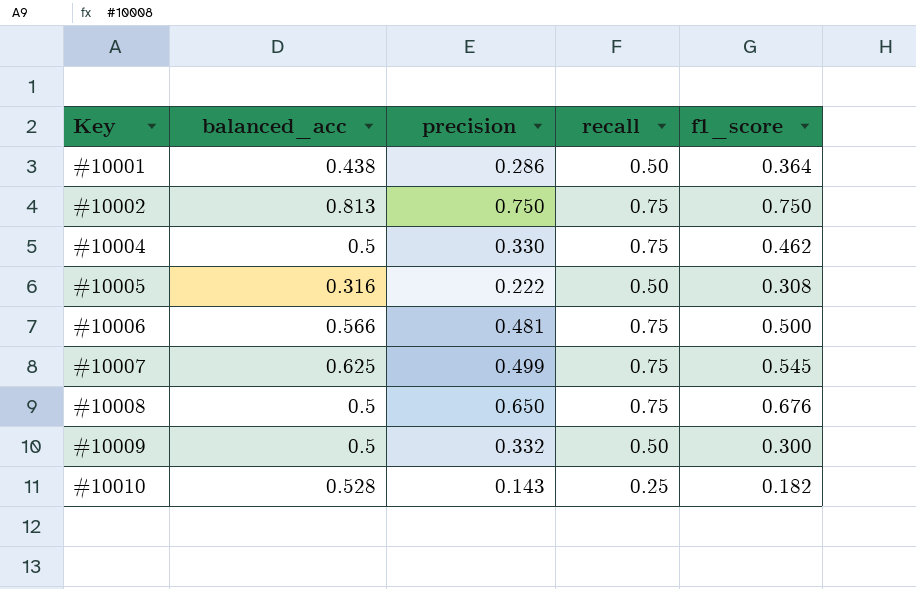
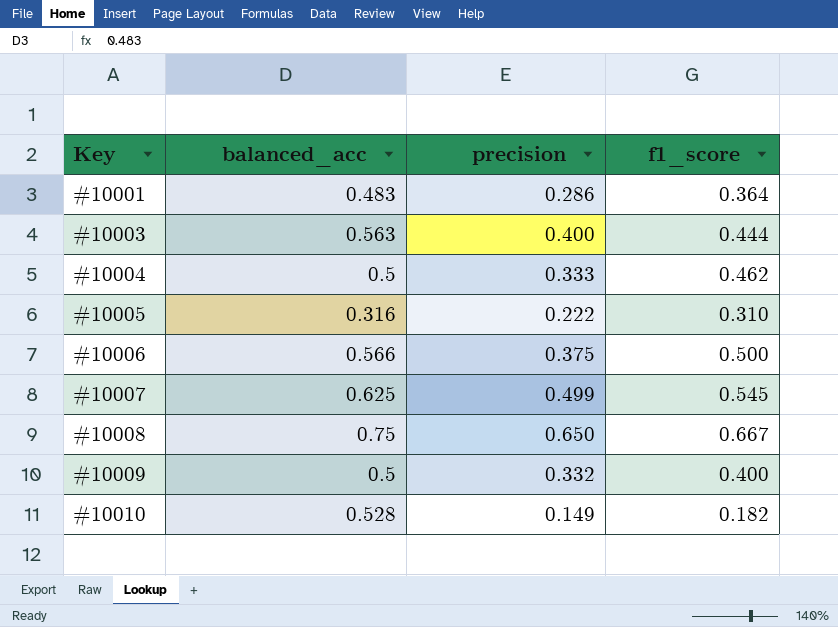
column recall | position: 4 -> none
row #10002: 0.813 | 0.750 | 0.75 | 0.750 -> none
#10001 | balanced_acc: 0.438 -> 0.483
row #10003: none -> 0.563 | 0.400 | 0.444
#10004 | precision: 0.330 -> 0.333
#10005 | f1_score: 0.308 -> 0.310
#10006 | precision: 0.481 -> 0.375
#10008 | balanced_acc: 0.5 -> 0.75
#10008 | f1_score: 0.676 -> 0.667
#10009 | f1_score: 0.300 -> 0.400
#10010 | precision: 0.143 -> 0.149

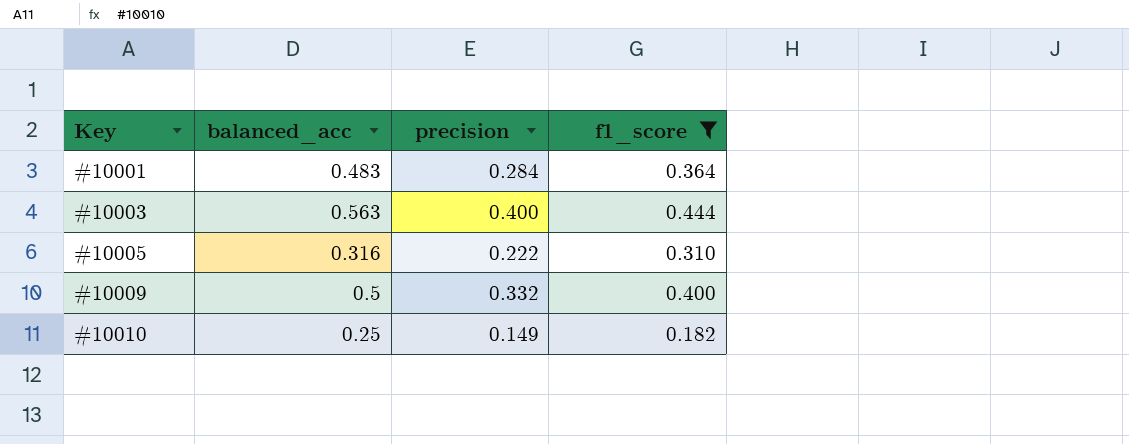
filter: none -> f1_score <= 0.444
#10001 | precision: 0.286 -> 0.284
#10010 | balanced_acc: 0.528 -> 0.25

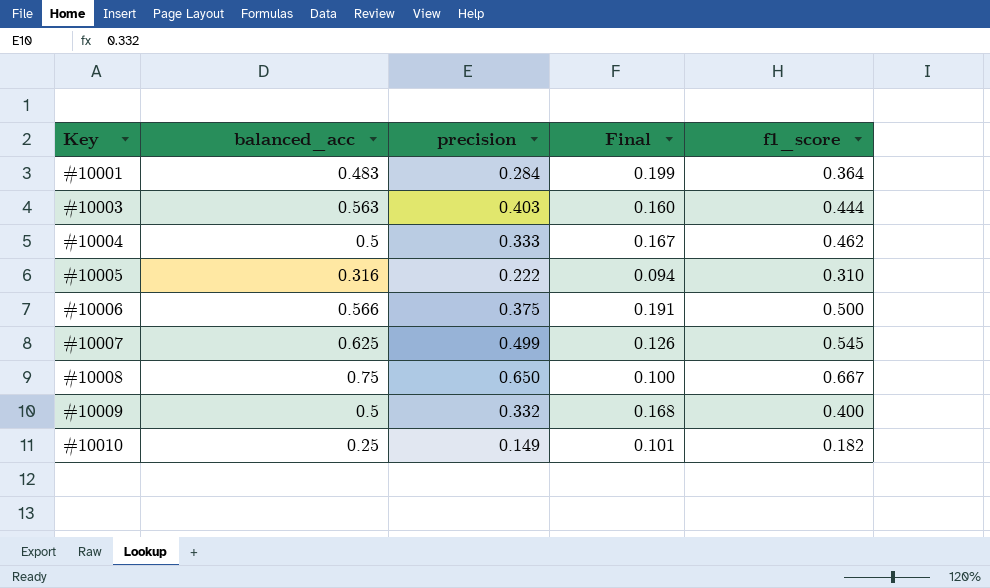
filter: f1_score <= 0.444 -> none
column Final | formula: none -> [balanced_acc] - [precision]
#10003 | precision: 0.400 -> 0.403

